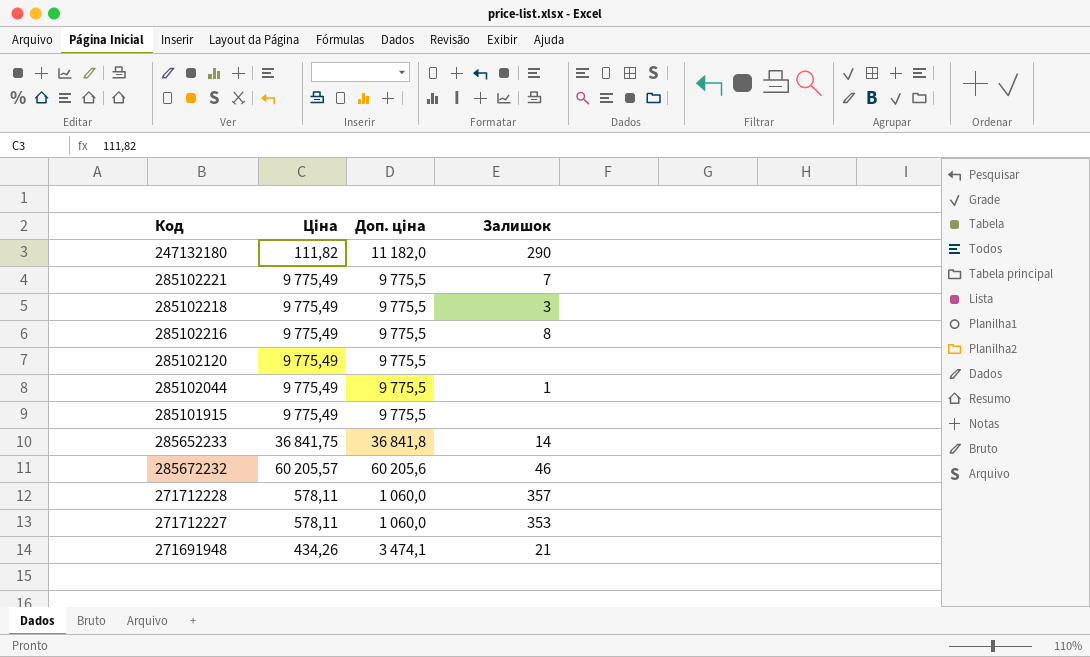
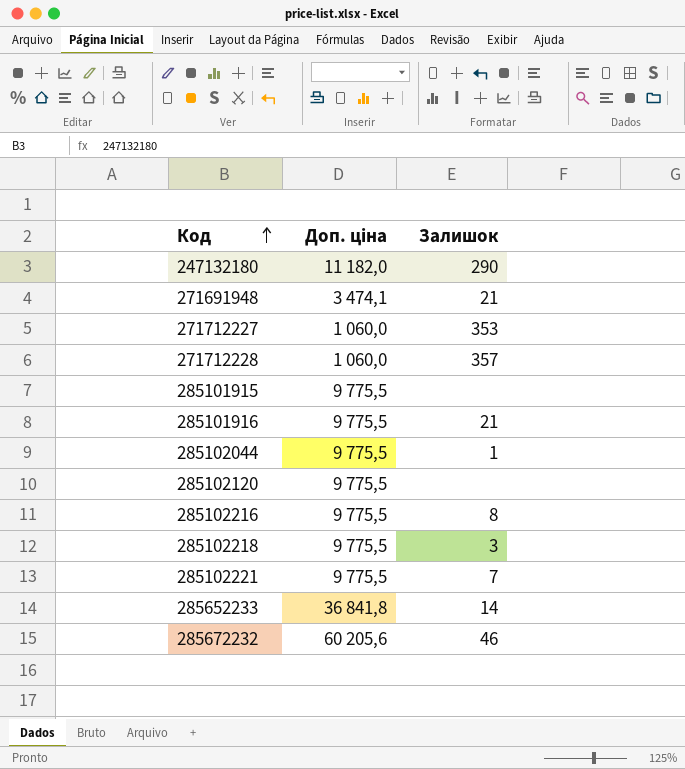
row order: none -> Код ascending
column Ціна | position: 2 -> none
row 285101916: none -> 9 775,5 | 21

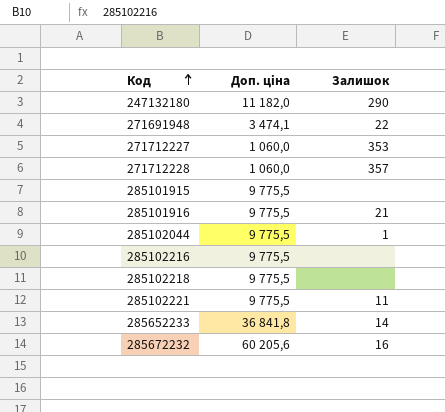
row 285102120: 9 775,5 | none -> none
271691948 | Залишок: 21 -> 22
285102216 | Залишок: 8 -> none
285102218 | Залишок: 3 -> none
285102221 | Залишок: 7 -> 11
285672232 | Залишок: 46 -> 16

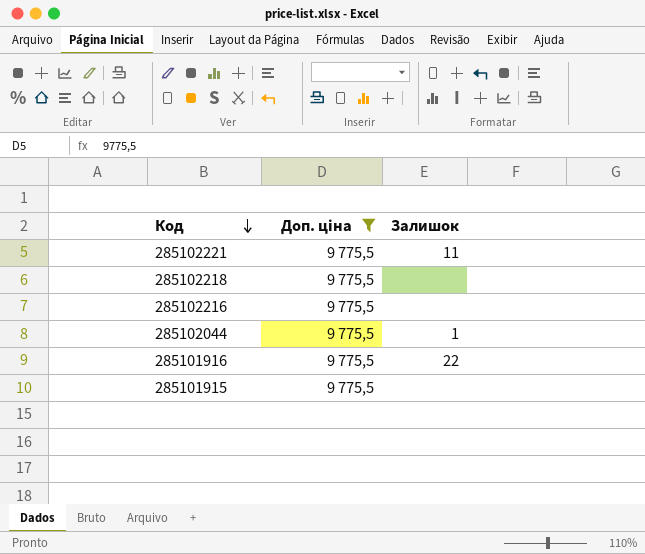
filter: none -> Доп. ціна = 9 775,5
row order: Код ascending -> Код descending
285101916 | Залишок: 21 -> 22

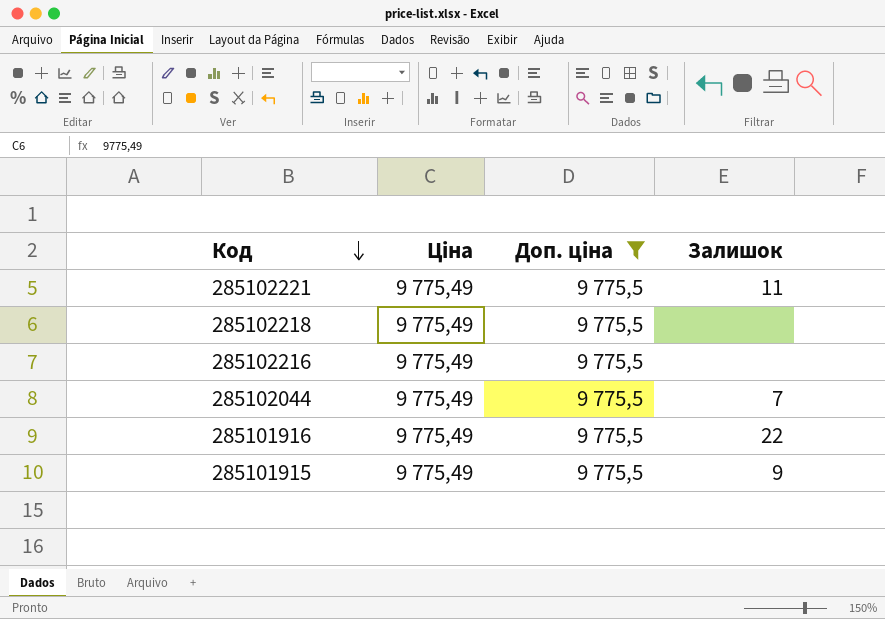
column Ціна | position: none -> 2
285102044 | Залишок: 1 -> 7
285101915 | Залишок: none -> 9

